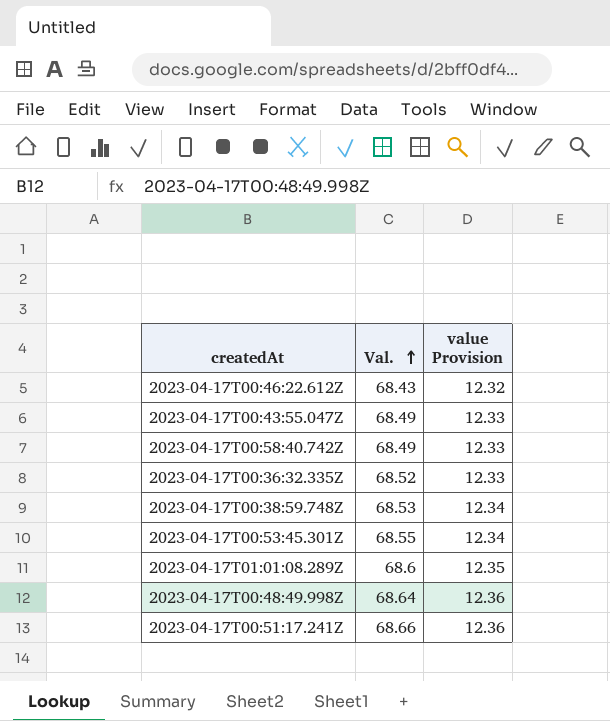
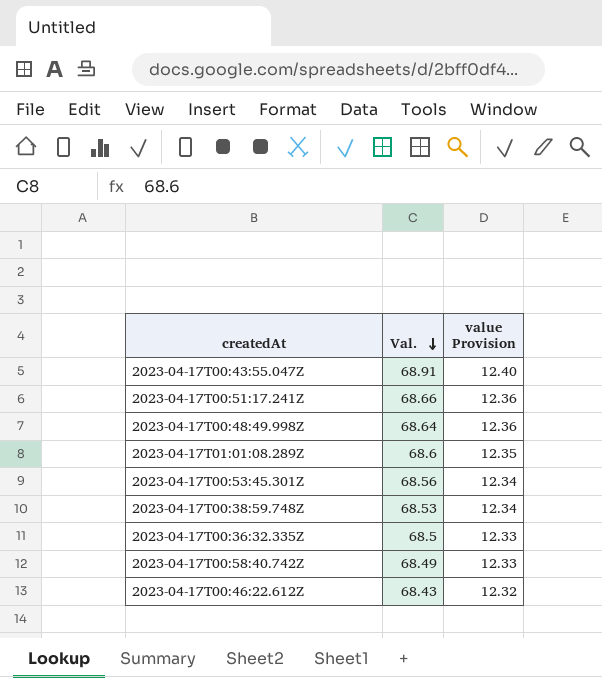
row order: Val. ascending -> Val. descending
2023-04-17T00:43:55.047Z | Val.: 68.49 -> 68.91
2023-04-17T00:43:55.047Z | value Provision: 12.33 -> 12.40
2023-04-17T00:53:45.301Z | Val.: 68.55 -> 68.56
2023-04-17T00:36:32.335Z | Val.: 68.52 -> 68.5

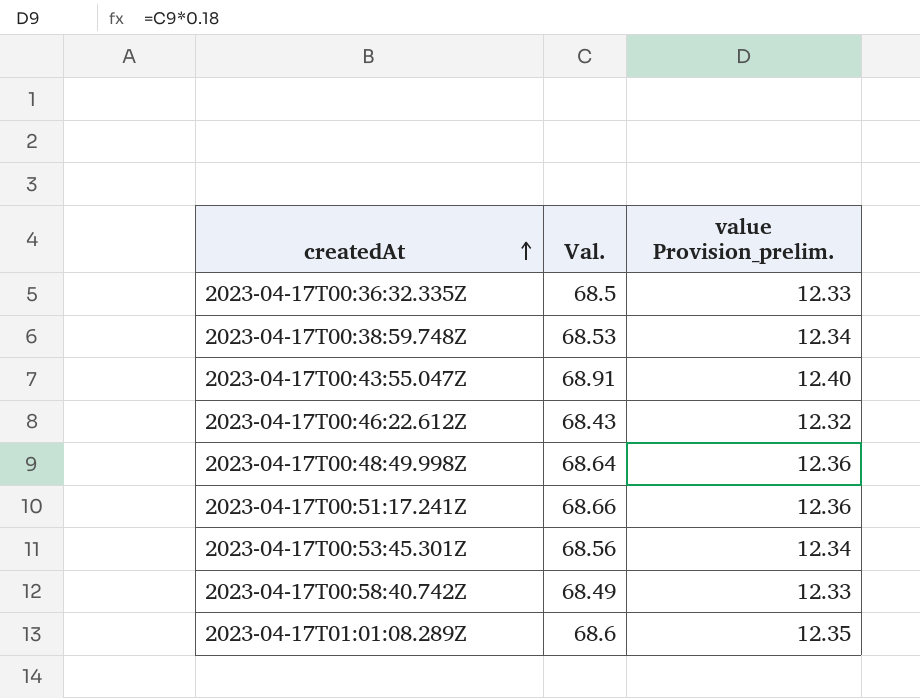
row order: Val. descending -> createdAt ascending
column name: value Provision -> value Provision_prelim.

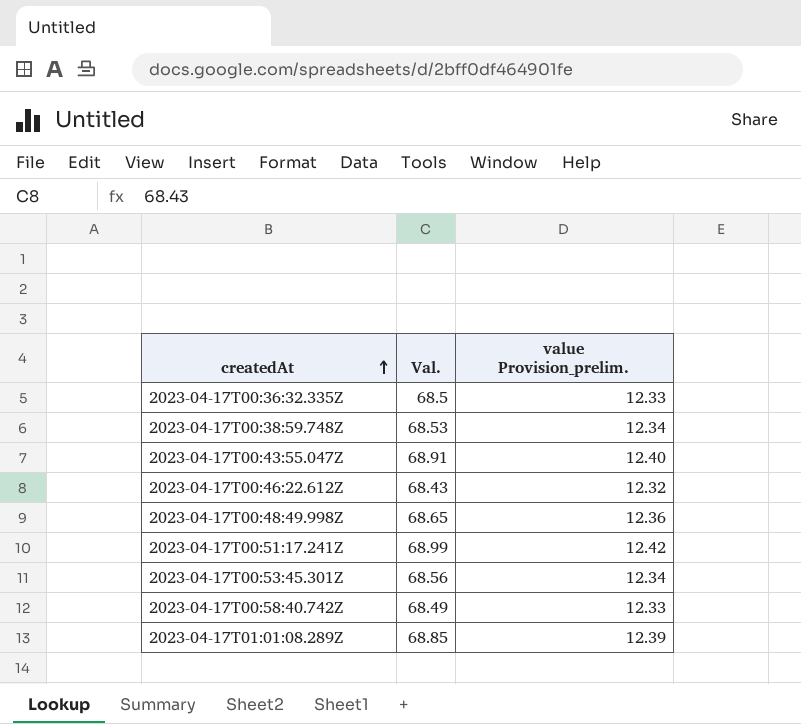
2023-04-17T00:48:49.998Z | Val.: 68.64 -> 68.65
2023-04-17T00:51:17.241Z | Val.: 68.66 -> 68.99
2023-04-17T00:51:17.241Z | value Provision_prelim.: 12.36 -> 12.42
2023-04-17T01:01:08.289Z | Val.: 68.6 -> 68.85
2023-04-17T01:01:08.289Z | value Provision_prelim.: 12.35 -> 12.39

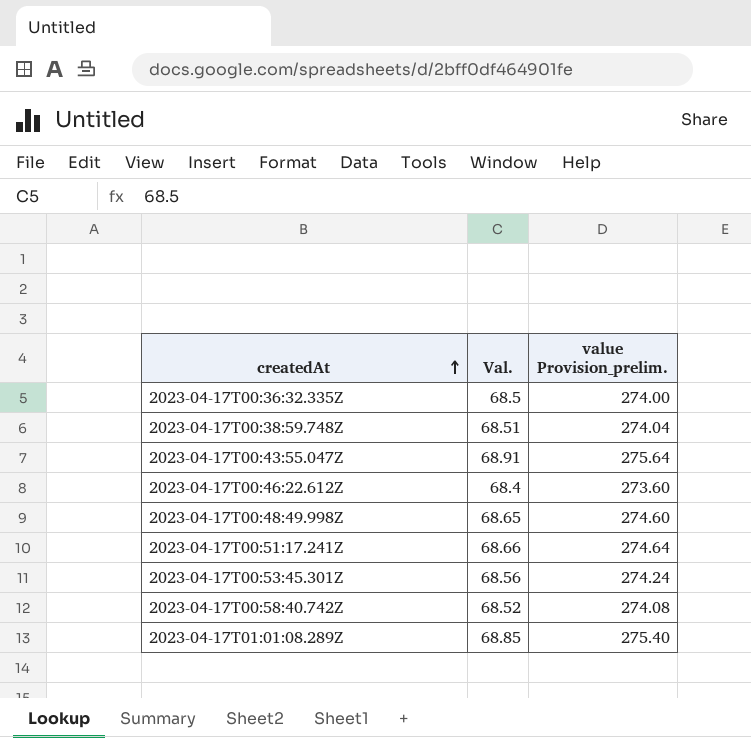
column value Provision_prelim. | formula: [Val.] * 0.18 -> [Val.] * 4
2023-04-17T00:38:59.748Z | Val.: 68.53 -> 68.51
2023-04-17T00:46:22.612Z | Val.: 68.43 -> 68.4
2023-04-17T00:51:17.241Z | Val.: 68.99 -> 68.66
2023-04-17T00:58:40.742Z | Val.: 68.49 -> 68.52

